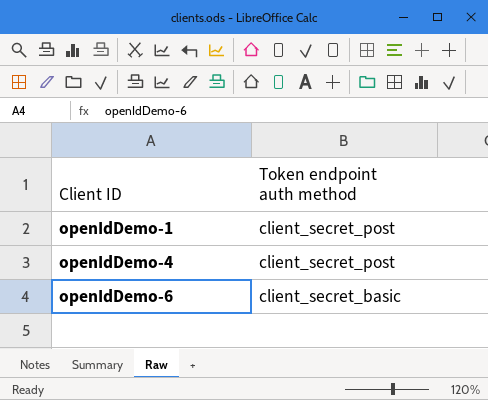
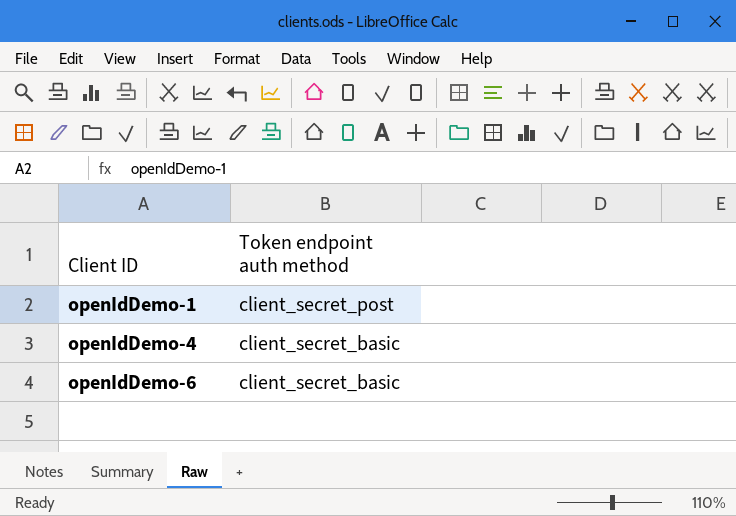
openIdDemo-4 | Token endpoint auth method: client_secret_post -> client_secret_basic

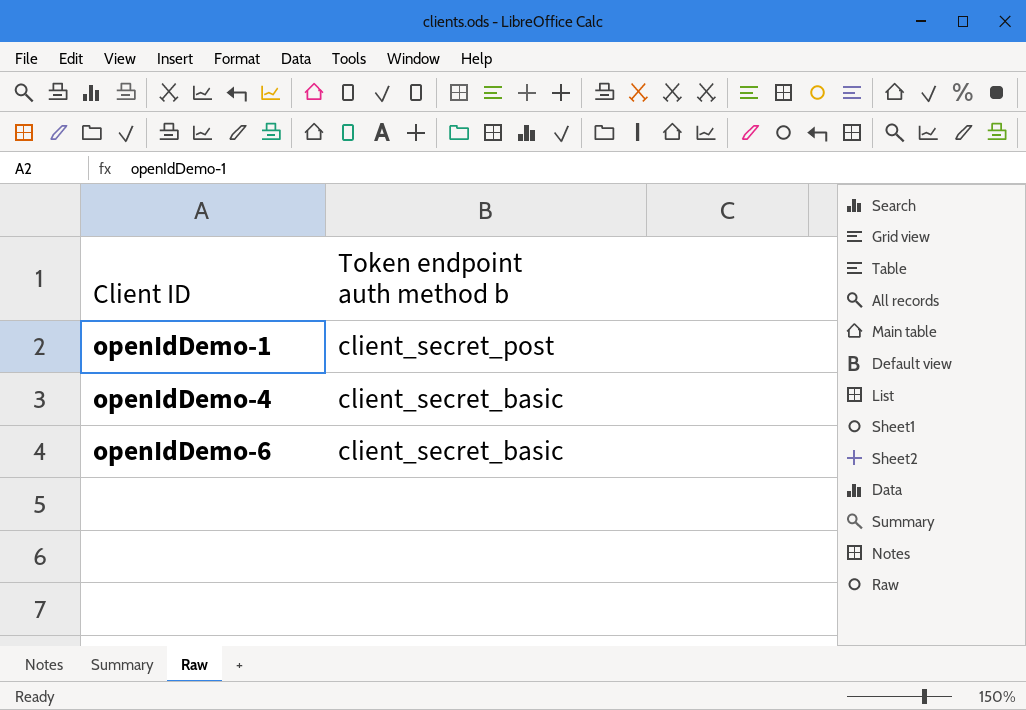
column name: Token endpoint auth method -> Token endpoint auth method b

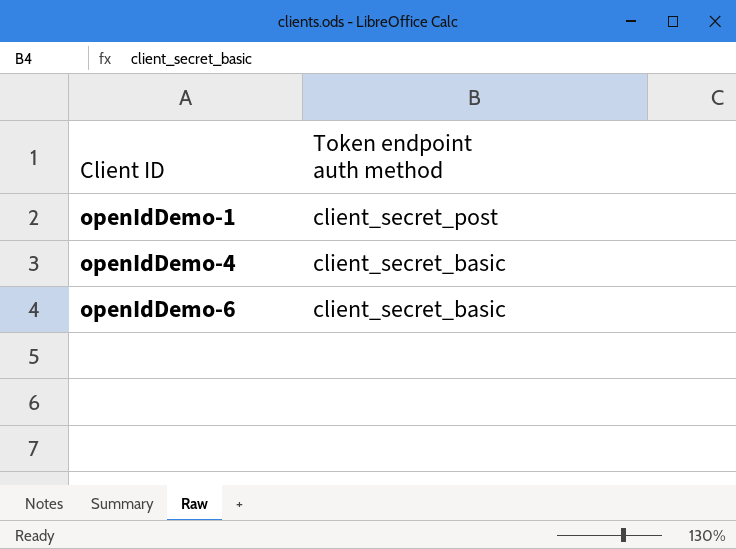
column name: Token endpoint auth method b -> Token endpoint auth method

